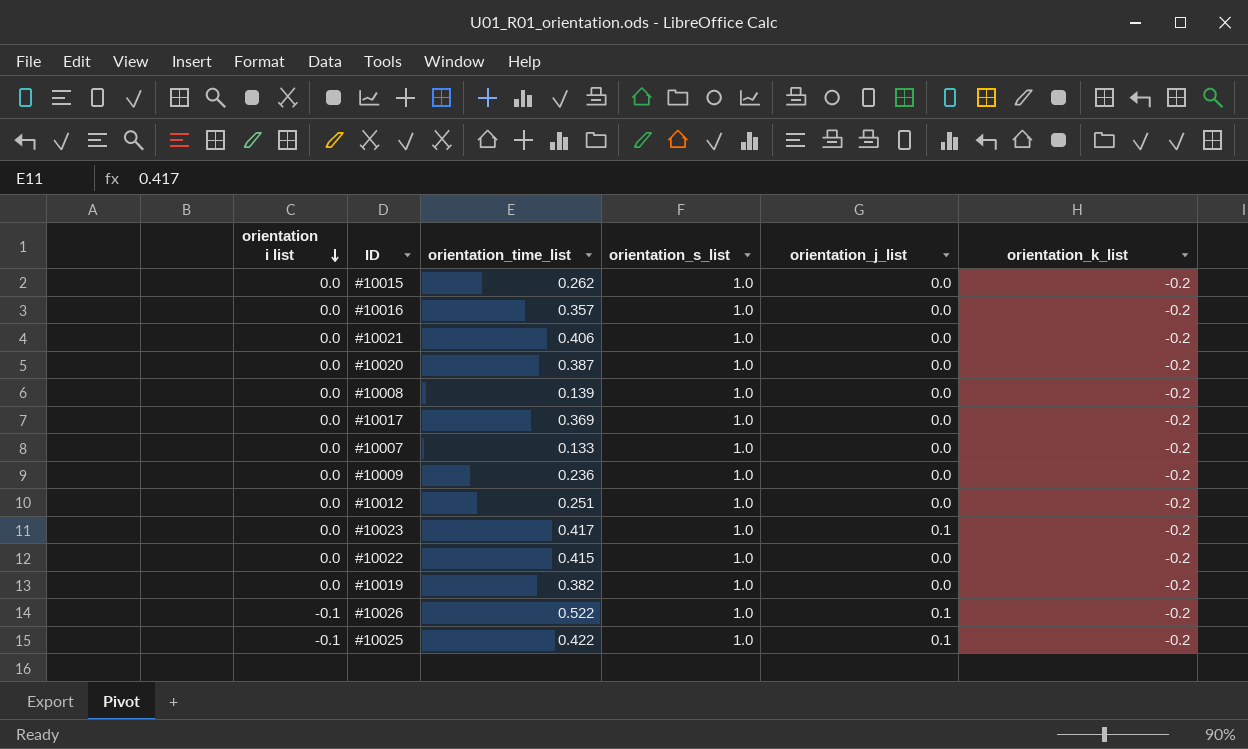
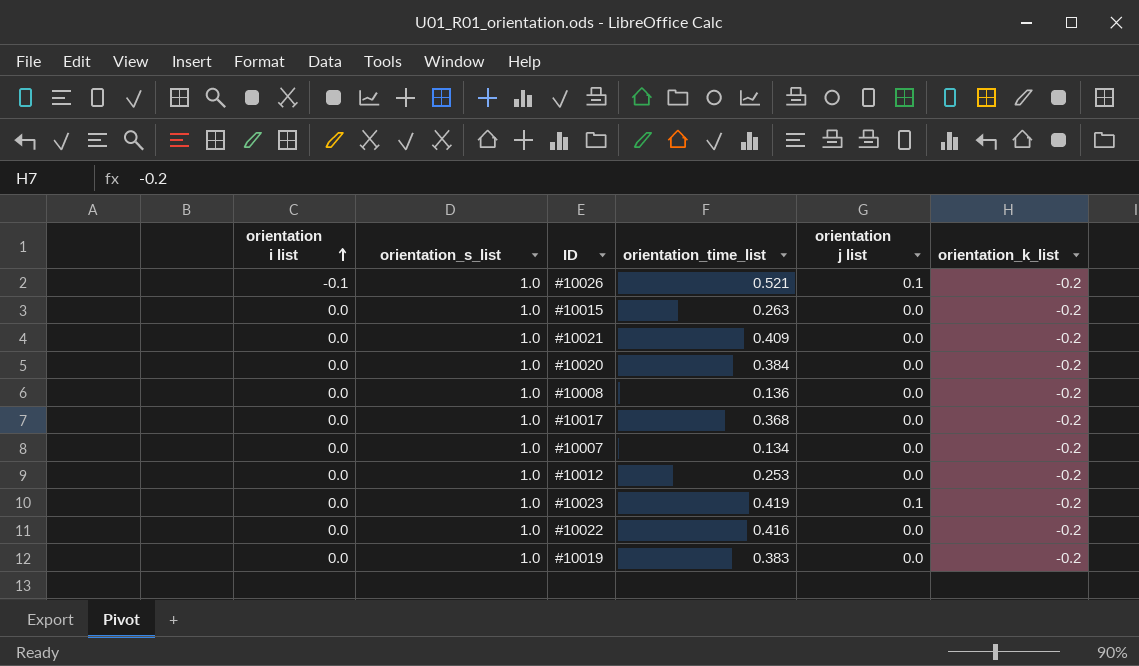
row order: orientation i list descending -> orientation i list ascending
column orientation_s_list | position: 4 -> 2
column name: orientation_j_list -> orientation j list
row #10016: 0.0 | 0.357 | 1.0 | 0.0 | -0.2 -> none
row #10009: 0.0 | 0.236 | 1.0 | 0.0 | -0.2 -> none
row #10025: -0.1 | 0.422 | 1.0 | 0.1 | -0.2 -> none
#10026 | orientation_time_list: 0.522 -> 0.521
#10015 | orientation_time_list: 0.262 -> 0.263
#10021 | orientation_time_list: 0.406 -> 0.409
#10020 | orientation_time_list: 0.387 -> 0.384
#10008 | orientation_time_list: 0.139 -> 0.136
#10017 | orientation_time_list: 0.369 -> 0.368
#10007 | orientation_time_list: 0.133 -> 0.134
#10012 | orientation_time_list: 0.251 -> 0.253
#10023 | orientation_time_list: 0.417 -> 0.419
#10022 | orientation_time_list: 0.415 -> 0.416
#10019 | orientation_time_list: 0.382 -> 0.383

